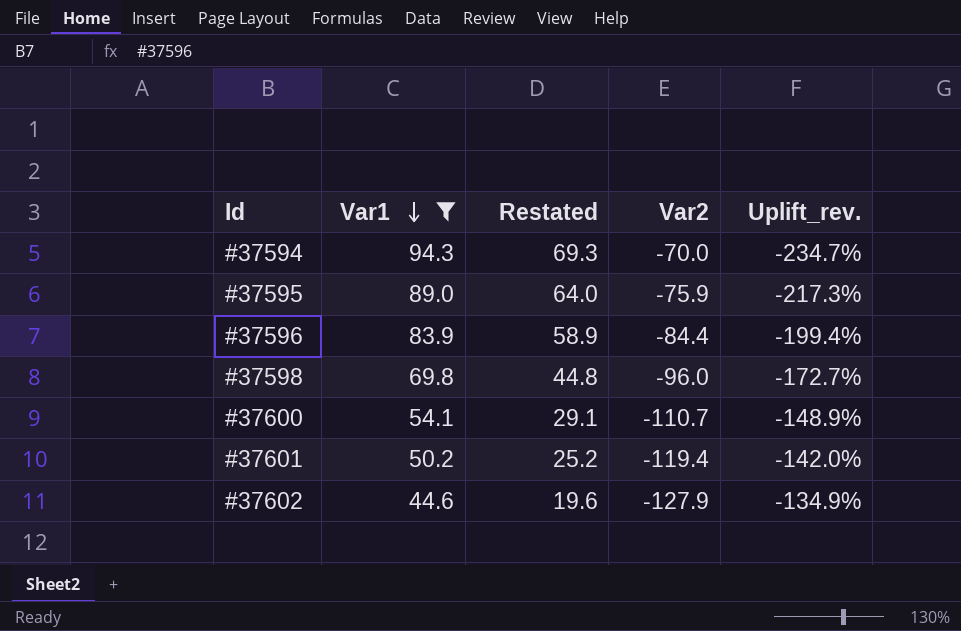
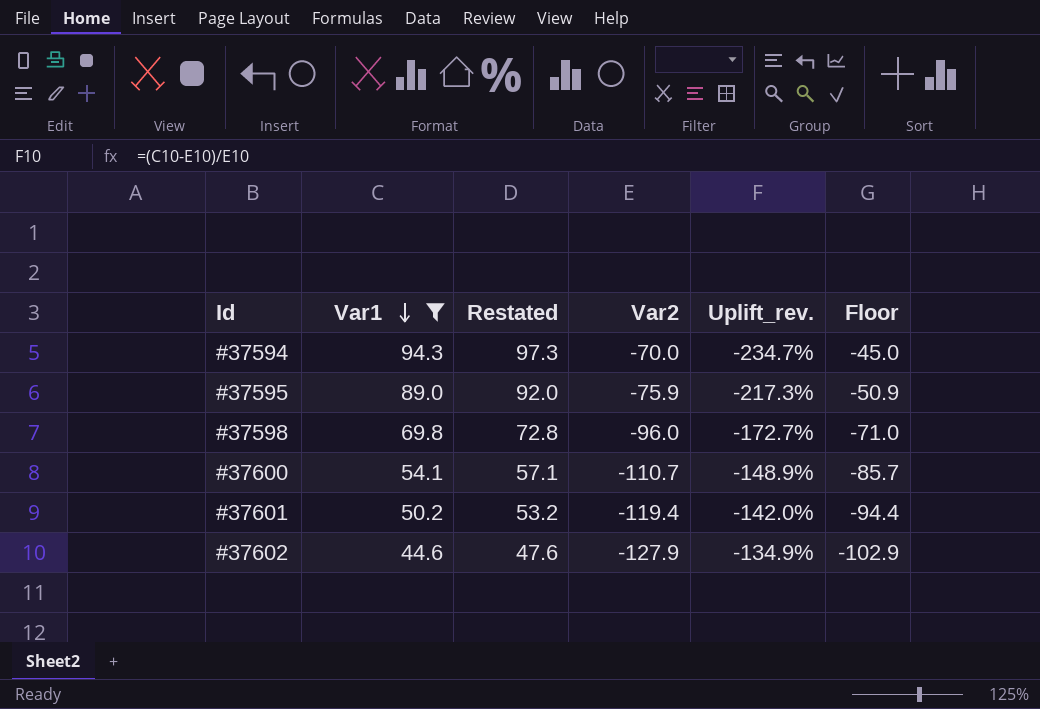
column Restated | formula: [Var1] - 25 -> [Var1] + 3
column Floor | formula: none -> [Var2] + 25
row #37596: 83.9 | 58.9 | -84.4 | -199.4% -> none

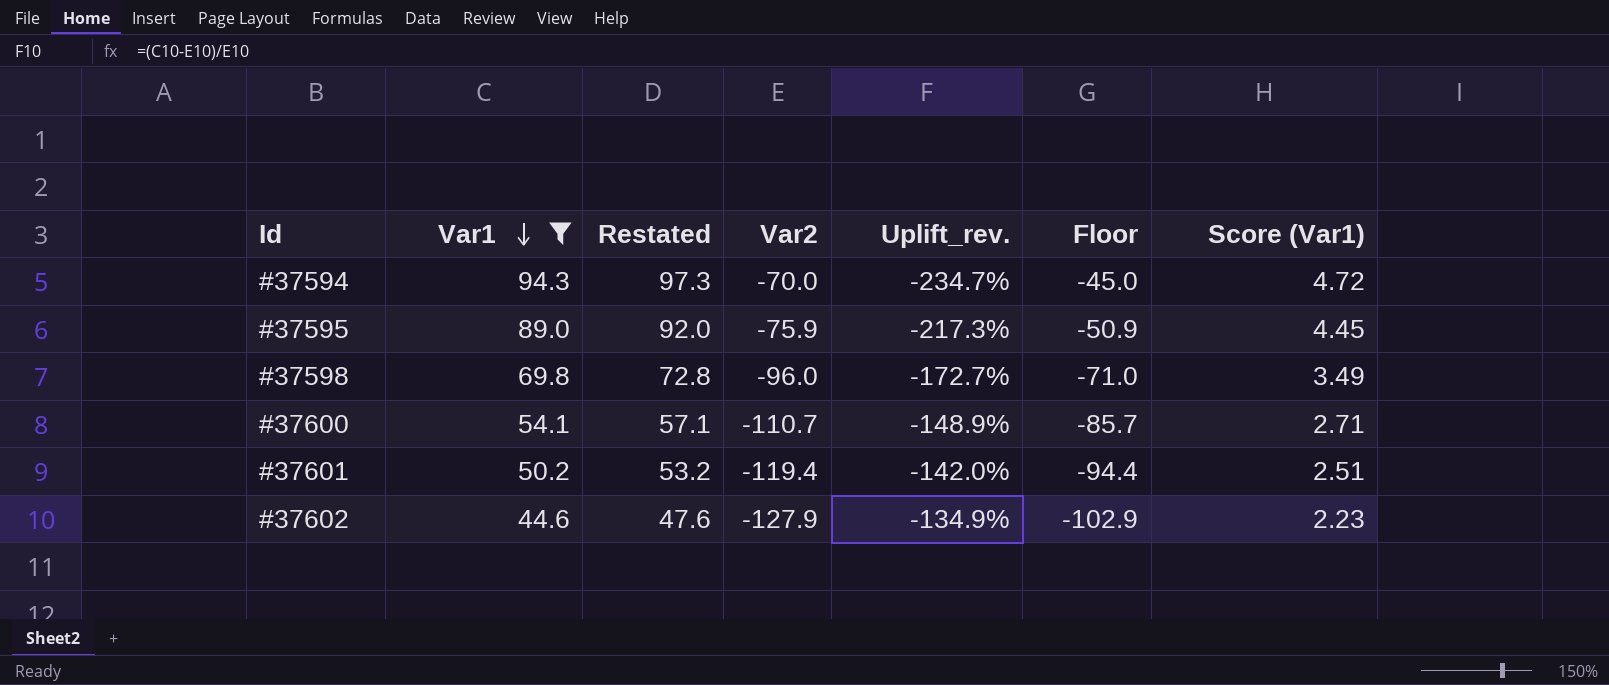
column Score (Var1) | formula: none -> [Var1] * 0.05

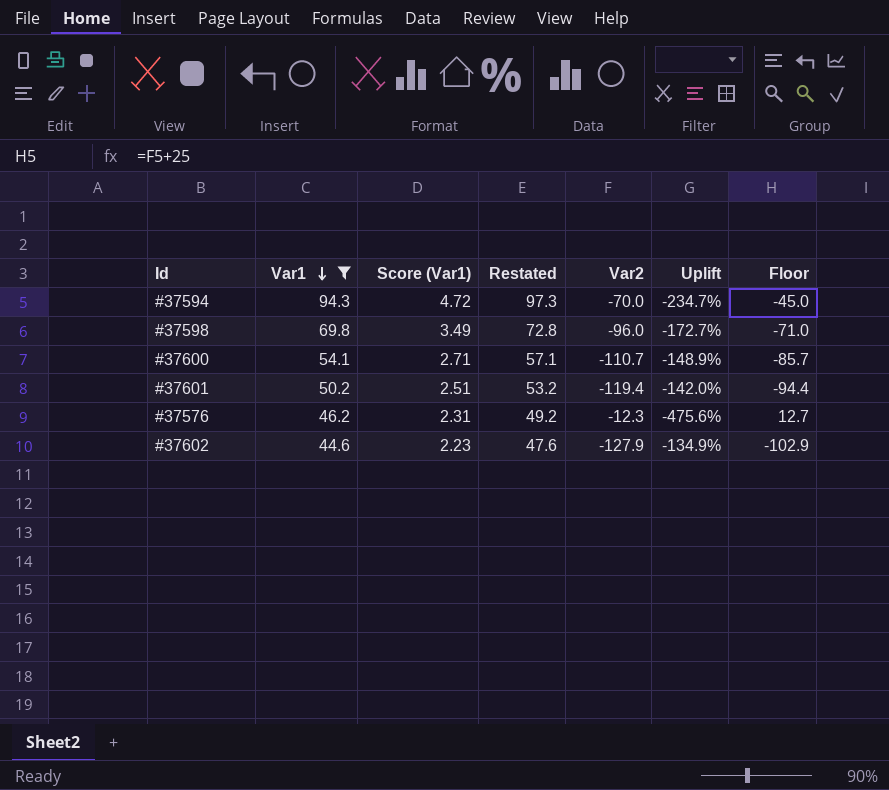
column Score (Var1) | position: 7 -> 3
column name: Uplift_rev. -> Uplift
row #37595: 89.0 | 92.0 | -75.9 | -217.3% | -50.9 | 4.45 -> none
row #37576: none -> 46.2 | 2.31 | 49.2 | -12.3 | -475.6% | 12.7

